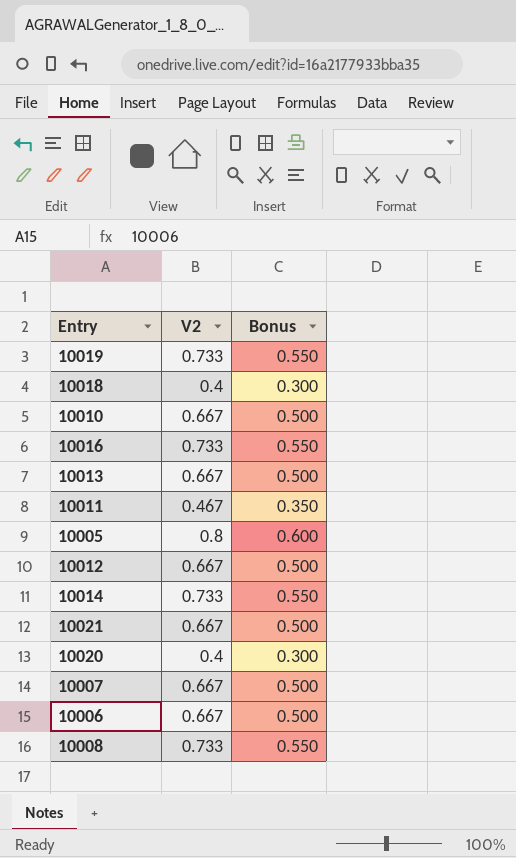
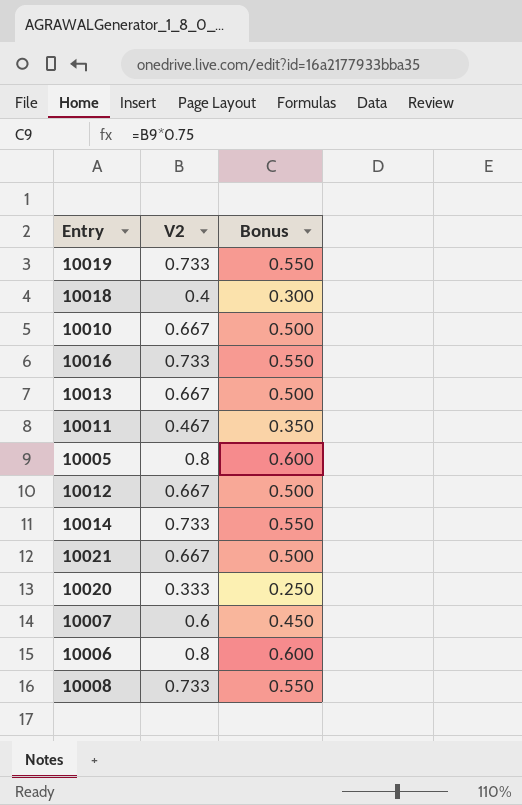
10020 | V2: 0.4 -> 0.333
10020 | Bonus: 0.300 -> 0.250
10007 | V2: 0.667 -> 0.6
10007 | Bonus: 0.500 -> 0.450
10006 | V2: 0.667 -> 0.8
10006 | Bonus: 0.500 -> 0.600

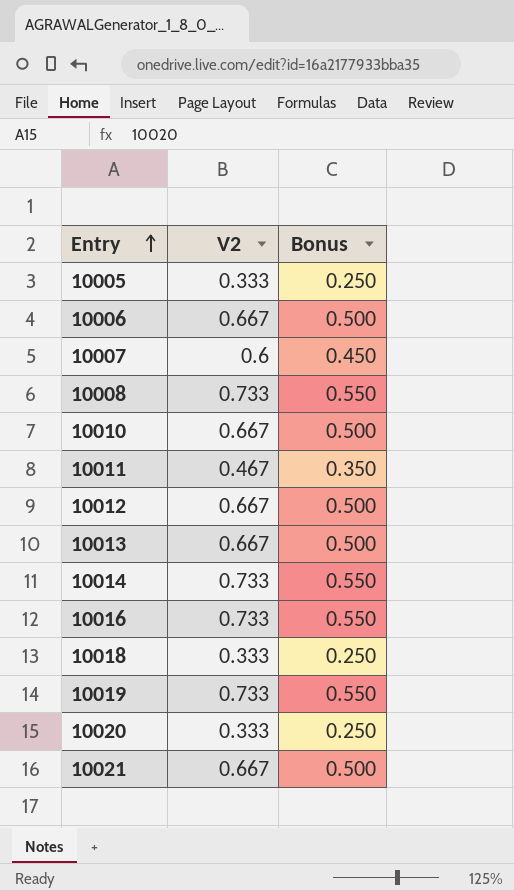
row order: none -> Entry ascending
10005 | V2: 0.8 -> 0.333
10005 | Bonus: 0.600 -> 0.250
10006 | V2: 0.8 -> 0.667
10006 | Bonus: 0.600 -> 0.500
10018 | V2: 0.4 -> 0.333
10018 | Bonus: 0.300 -> 0.250

